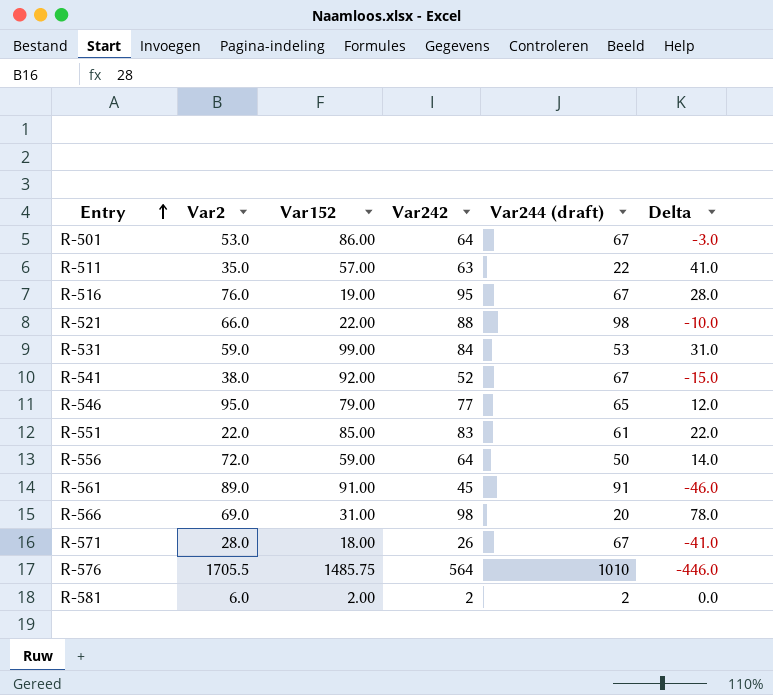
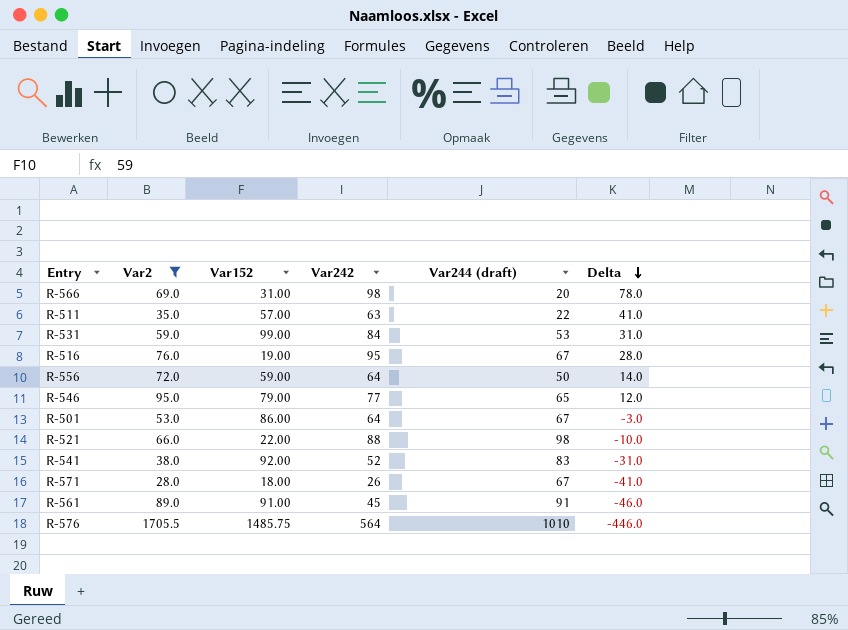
filter: none -> Var2 >= 28.0
row order: Entry ascending -> Delta descending
R-541 | Var244 (draft): 67 -> 83
R-541 | Delta: -15.0 -> -31.0

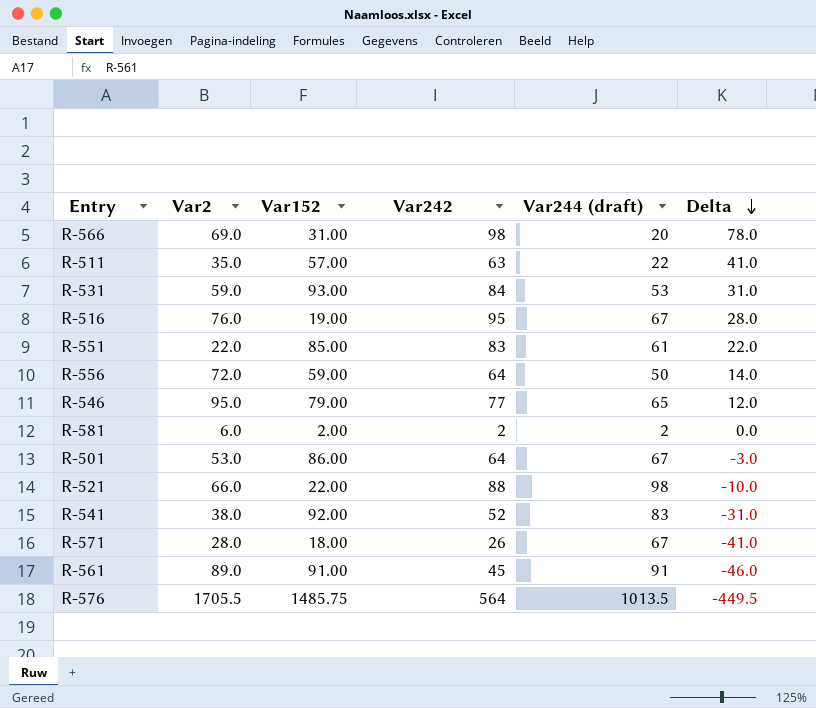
filter: Var2 >= 28.0 -> none
R-531 | Var152: 99.00 -> 93.00
R-576 | Var244 (draft): 1010 -> 1013.5
R-576 | Delta: -446.0 -> -449.5

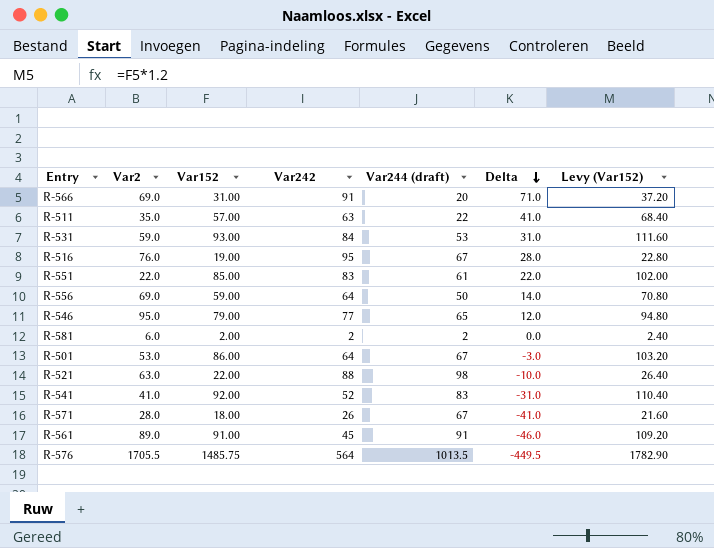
column Levy (Var152) | formula: none -> [Var152] * 1.2
R-566 | Var242: 98 -> 91
R-566 | Delta: 78.0 -> 71.0
R-556 | Var2: 72.0 -> 69.0
R-521 | Var2: 66.0 -> 63.0
R-541 | Var2: 38.0 -> 41.0

